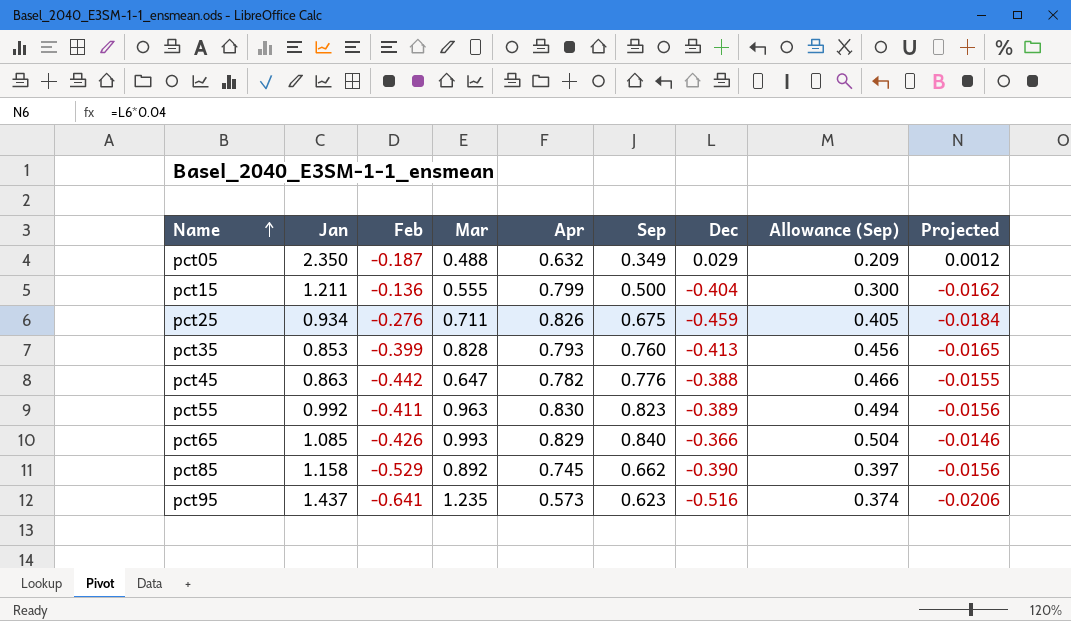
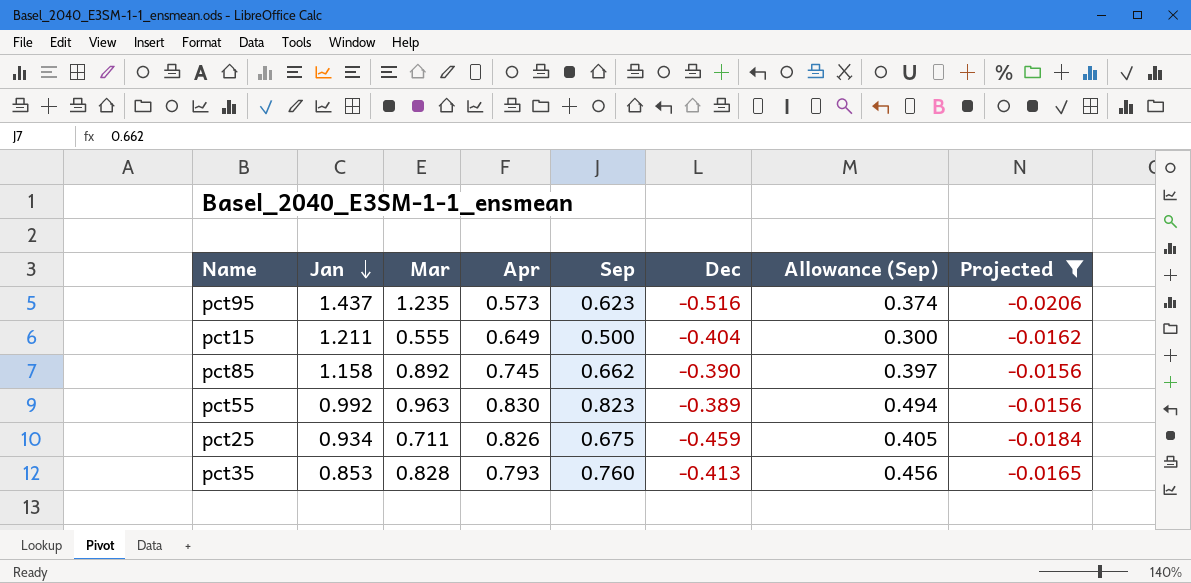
filter: none -> Projected <= -0.0156
row order: Name ascending -> Jan descending
column Feb | position: 3 -> none
pct15 | Apr: 0.799 -> 0.649

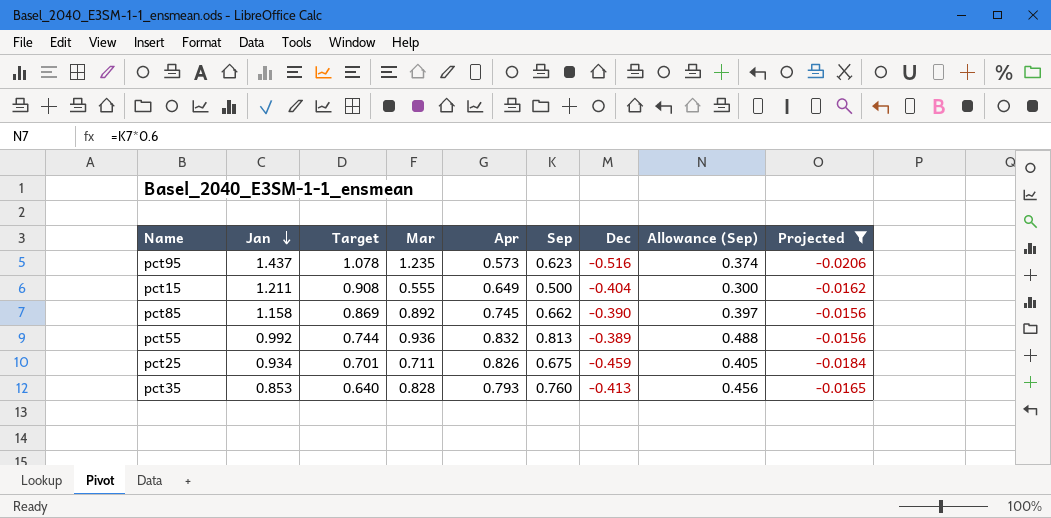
column Target | formula: none -> [Jan] * 0.75
pct55 | Mar: 0.963 -> 0.936
pct55 | Apr: 0.830 -> 0.832
pct55 | Sep: 0.823 -> 0.813
pct55 | Allowance (Sep): 0.494 -> 0.488

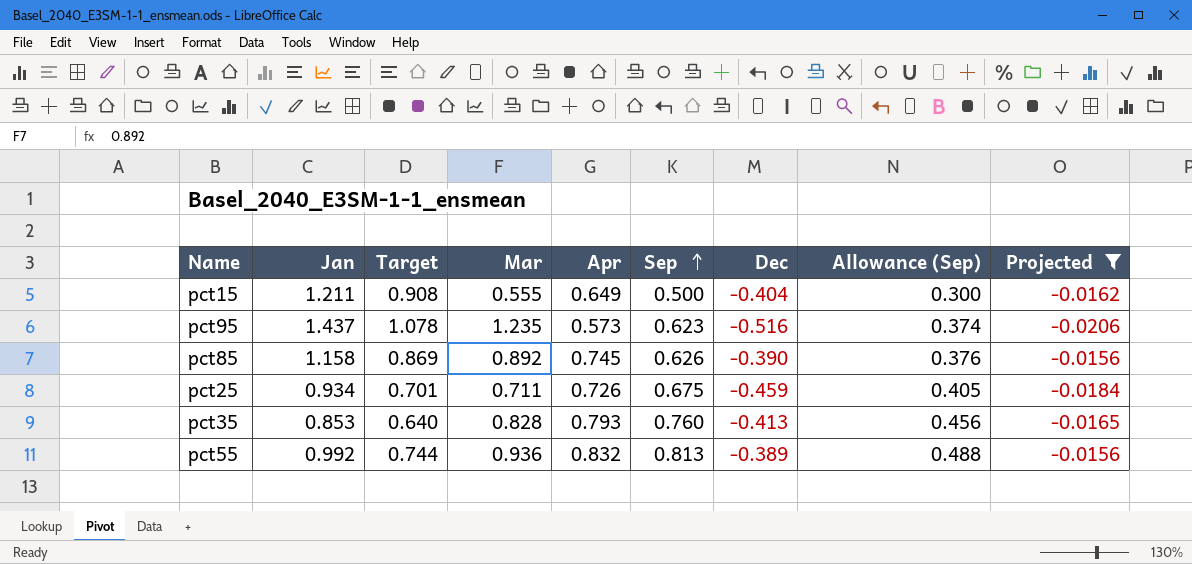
row order: Jan descending -> Sep ascending
pct85 | Sep: 0.662 -> 0.626
pct85 | Allowance (Sep): 0.397 -> 0.376
pct25 | Apr: 0.826 -> 0.726

